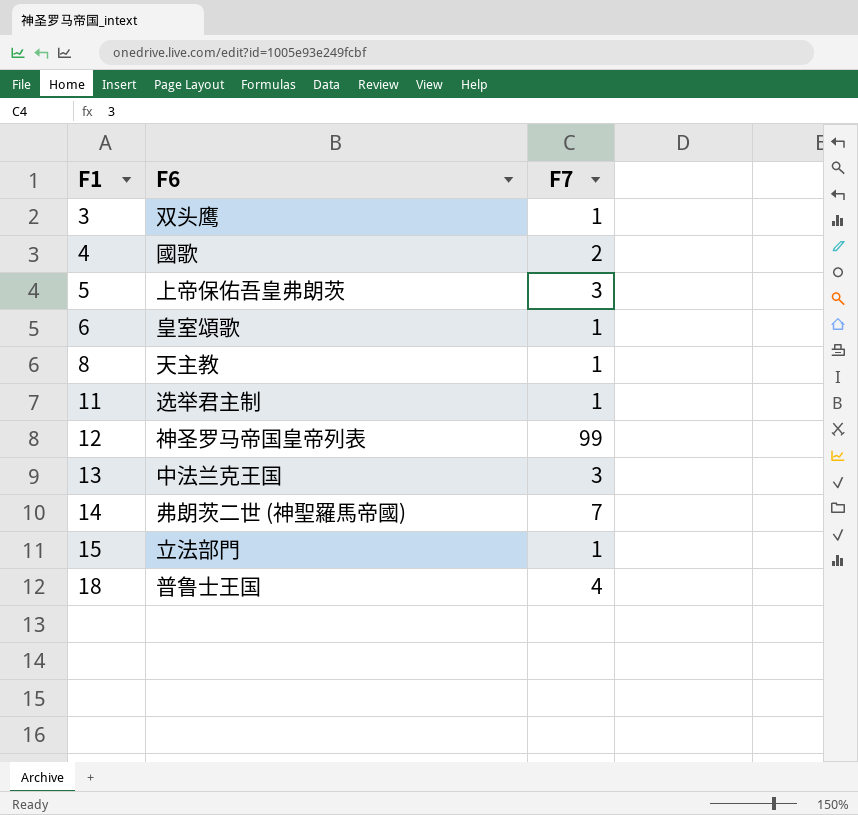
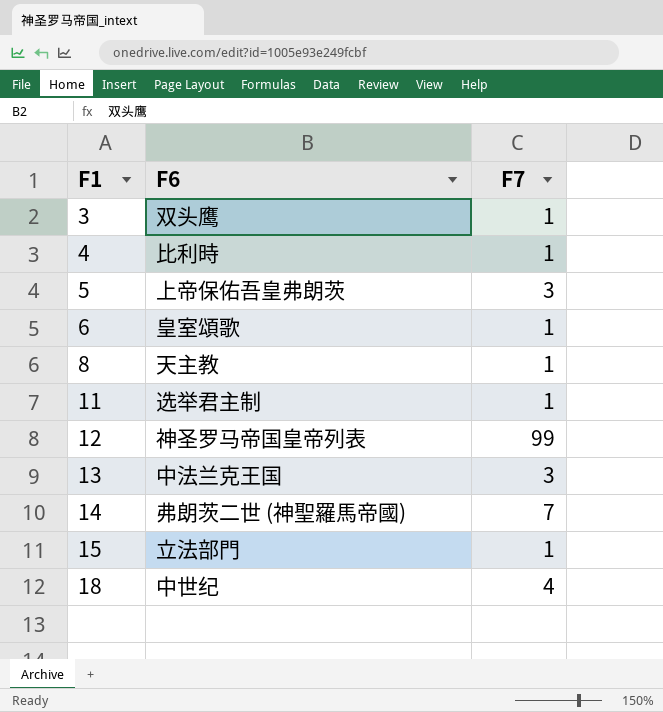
4 | F6: 國歌 -> 比利時
4 | F7: 2 -> 1
18 | F6: 普鲁士王国 -> 中世纪

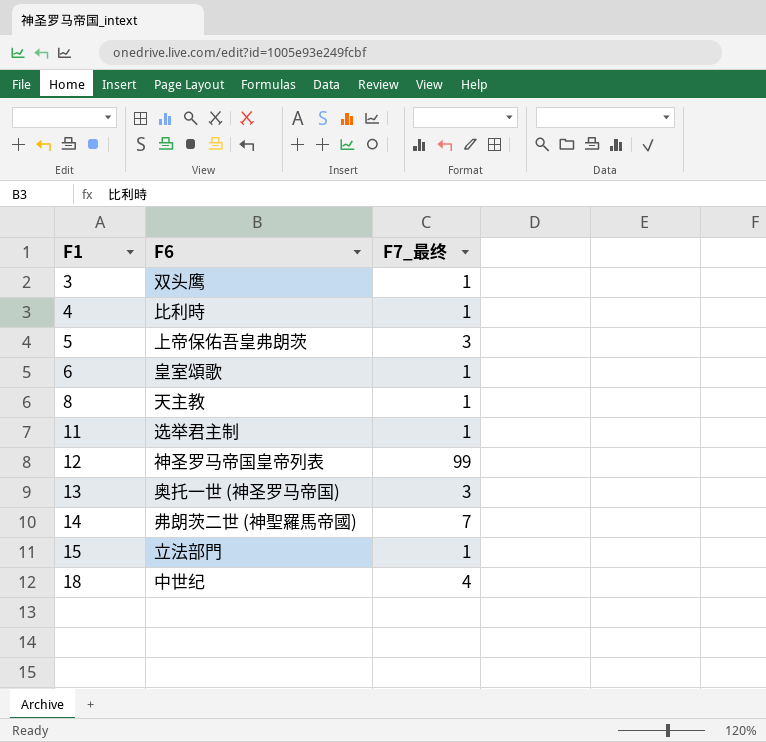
column name: F7 -> F7_最终
13 | F6: 中法兰克王国 -> 奥托一世 (神圣罗马帝国)

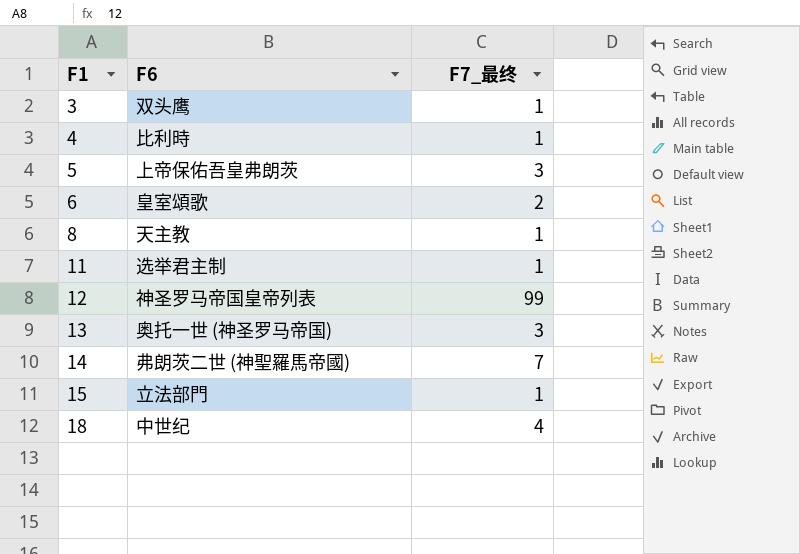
6 | F7_最终: 1 -> 2

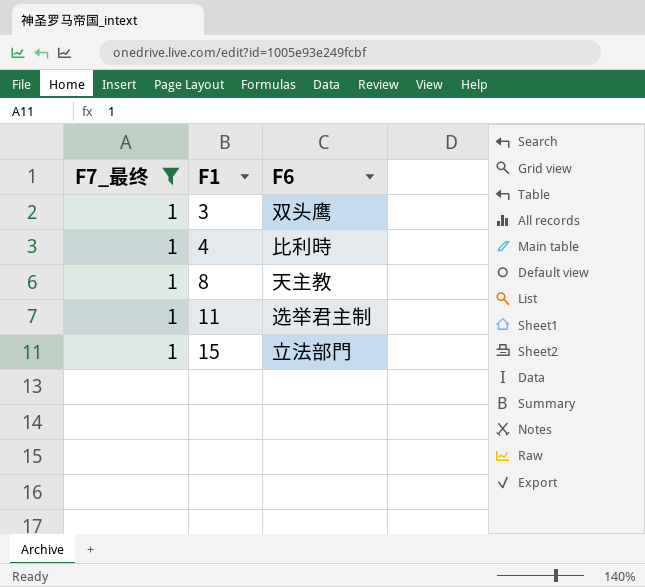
filter: none -> F7_最终 = 1
column F7_最终 | position: 3 -> 1

